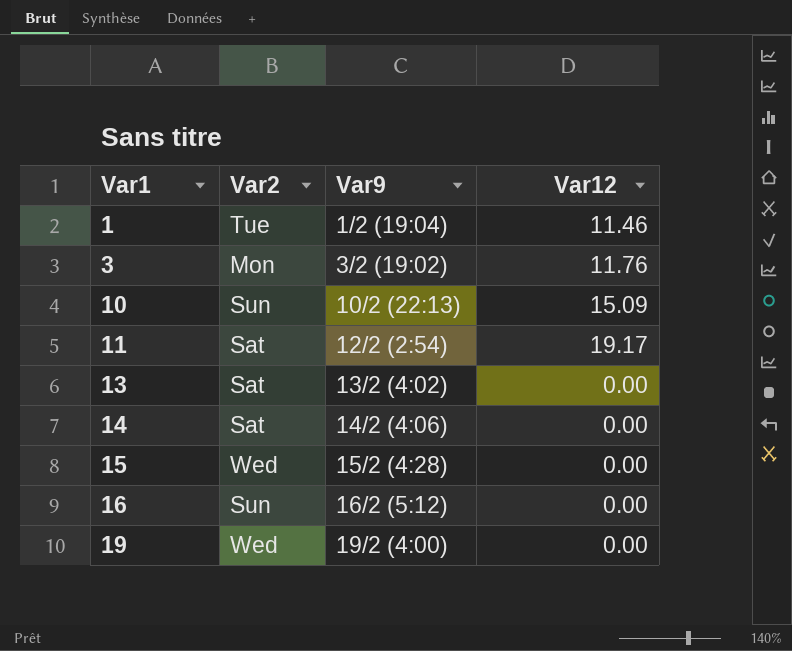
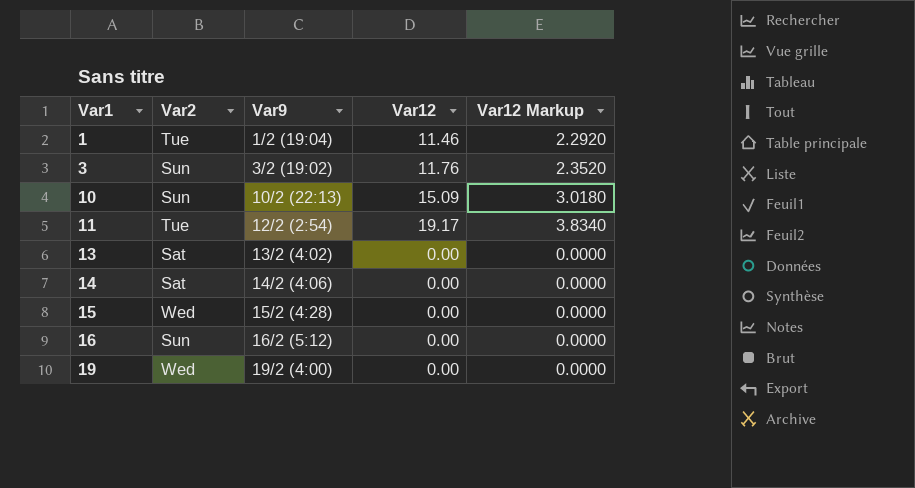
column Var12 Markup | formula: none -> [Var12] * 0.2
3 | Var2: Mon -> Sun
11 | Var2: Sat -> Tue

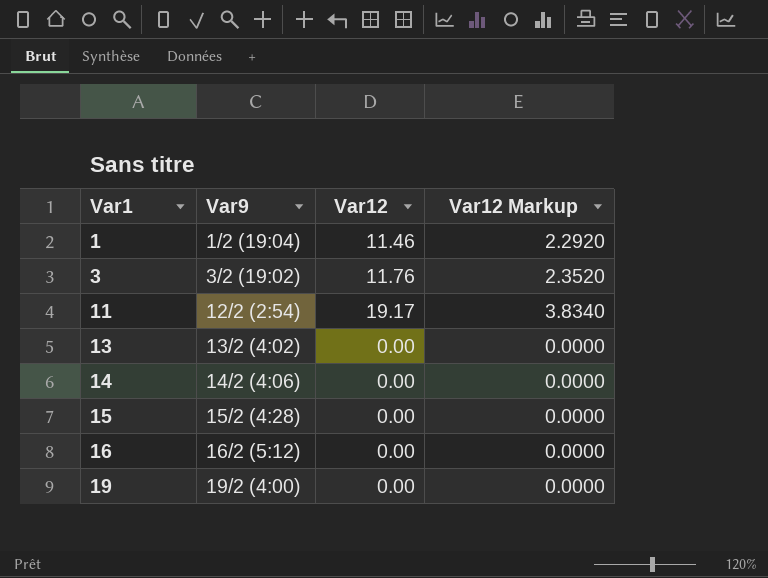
column Var2 | position: 2 -> none
row 10: Sun | 10/2 (22:13) | 15.09 | 3.0180 -> none

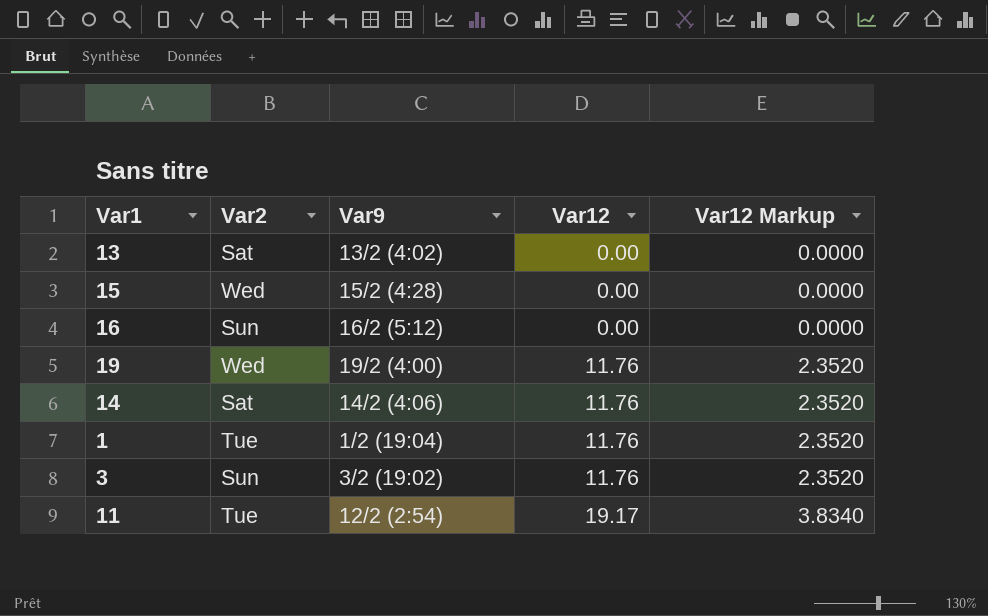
row order: Var1 ascending -> Var12 ascending
column Var2 | position: none -> 2
19 | Var12: 0.00 -> 11.76
19 | Var12 Markup: 0.0000 -> 2.3520
14 | Var12: 0.00 -> 11.76
14 | Var12 Markup: 0.0000 -> 2.3520
1 | Var12: 11.46 -> 11.76
1 | Var12 Markup: 2.2920 -> 2.3520

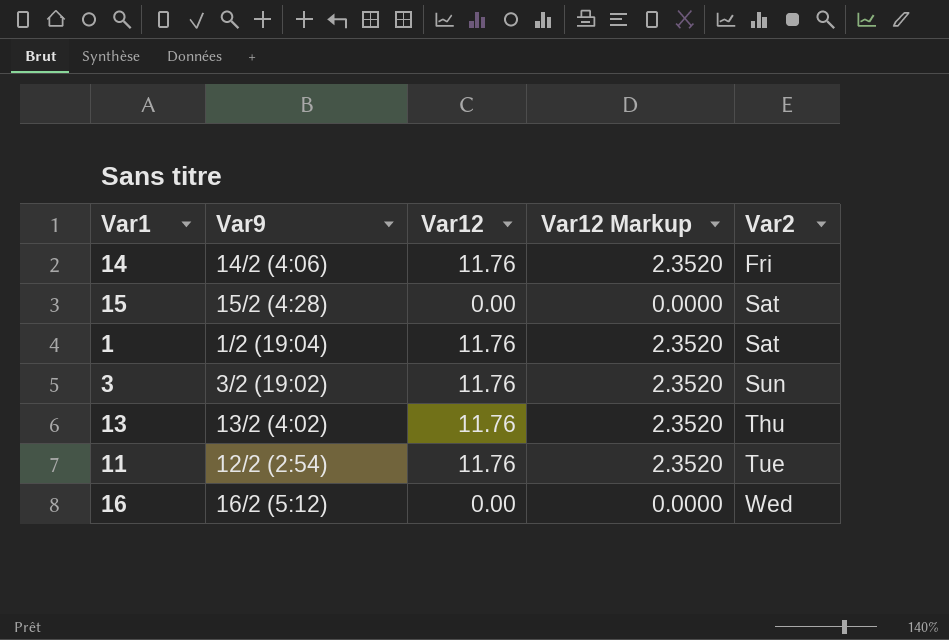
row order: Var12 ascending -> Var2 ascending
column Var2 | position: 2 -> 5
row 19: Wed | 19/2 (4:00) | 11.76 | 2.3520 -> none
14 | Var2: Sat -> Fri
15 | Var2: Wed -> Sat
1 | Var2: Tue -> Sat
13 | Var12: 0.00 -> 11.76
13 | Var12 Markup: 0.0000 -> 2.3520
13 | Var2: Sat -> Thu
11 | Var12: 19.17 -> 11.76
11 | Var12 Markup: 3.8340 -> 2.3520
16 | Var2: Sun -> Wed

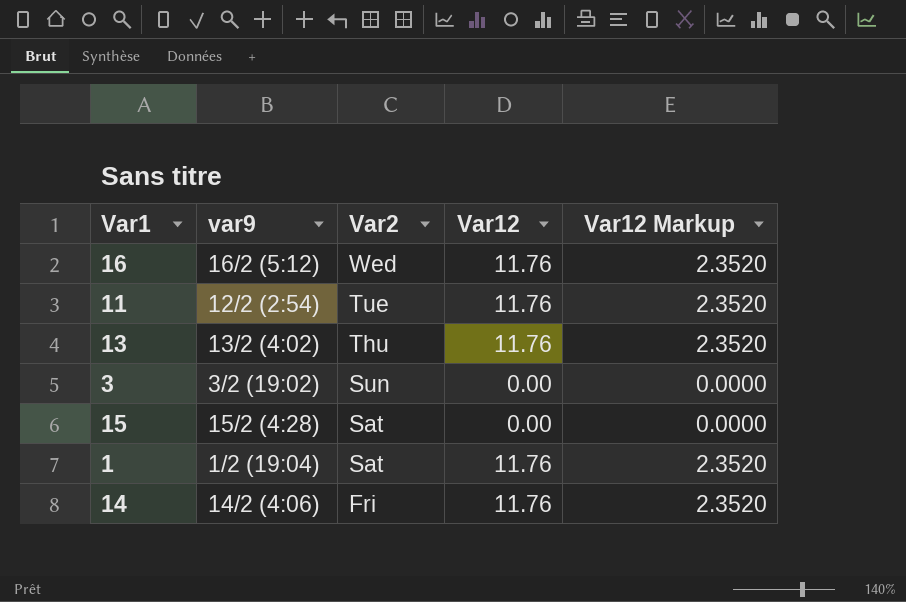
row order: Var2 ascending -> Var2 descending
column name: Var9 -> var9
column Var2 | position: 5 -> 3
16 | Var12: 0.00 -> 11.76
16 | Var12 Markup: 0.0000 -> 2.3520
3 | Var12: 11.76 -> 0.00
3 | Var12 Markup: 2.3520 -> 0.0000

